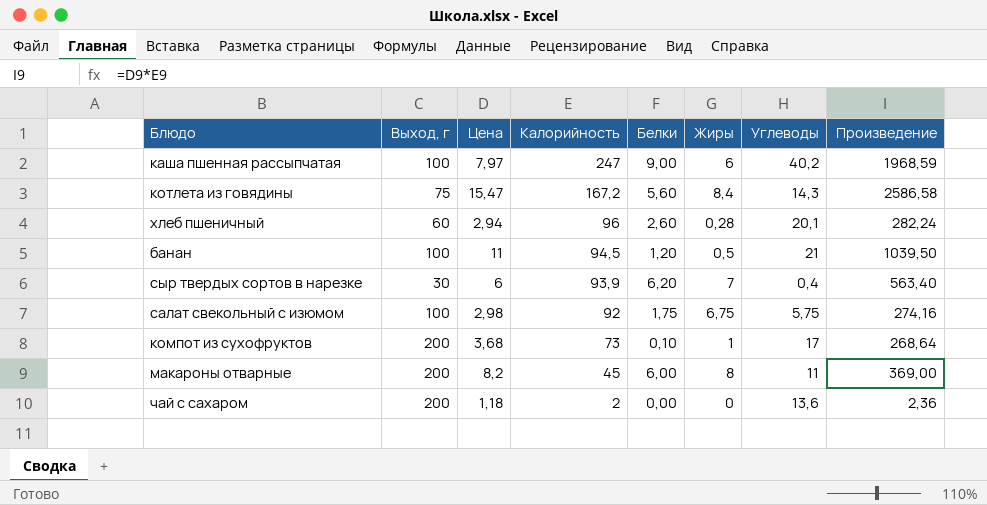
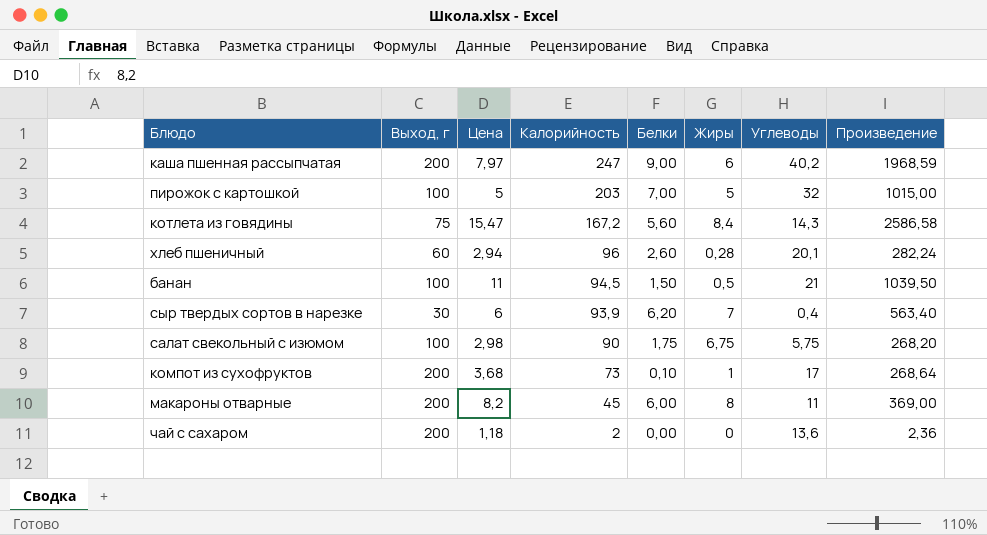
каша пшенная рассыпчатая | Выход, г: 100 -> 200
row пирожок с картошкой: none -> 100 | 5 | 203 | 7,00 | 5 | 32 | 1015,00
банан | Белки: 1,20 -> 1,50
салат свекольный с изюмом | Калорийность: 92 -> 90
салат свекольный с изюмом | Произведение: 274,16 -> 268,20

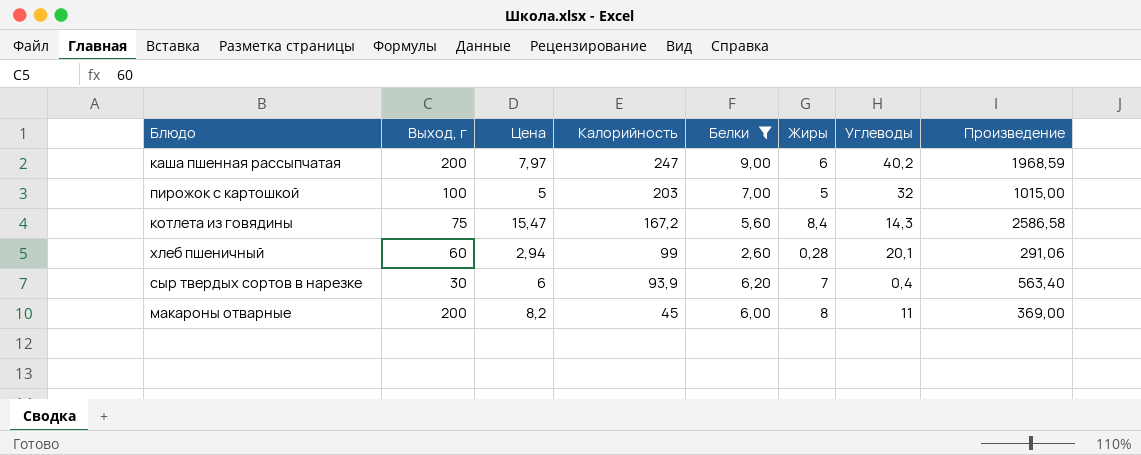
filter: none -> Белки >= 2,60
хлеб пшеничный | Калорийность: 96 -> 99
хлеб пшеничный | Произведение: 282,24 -> 291,06

